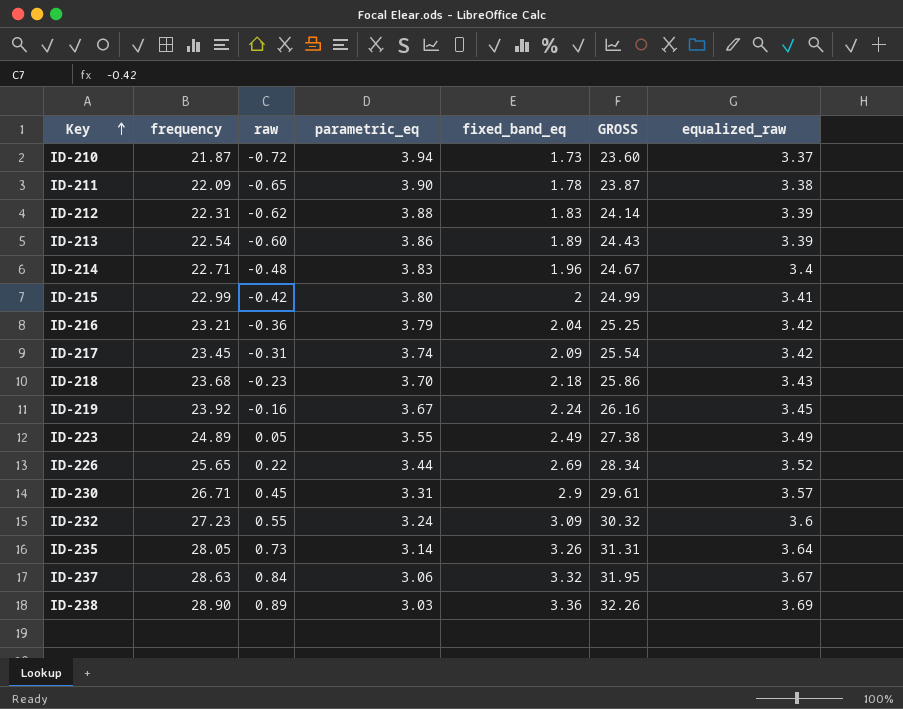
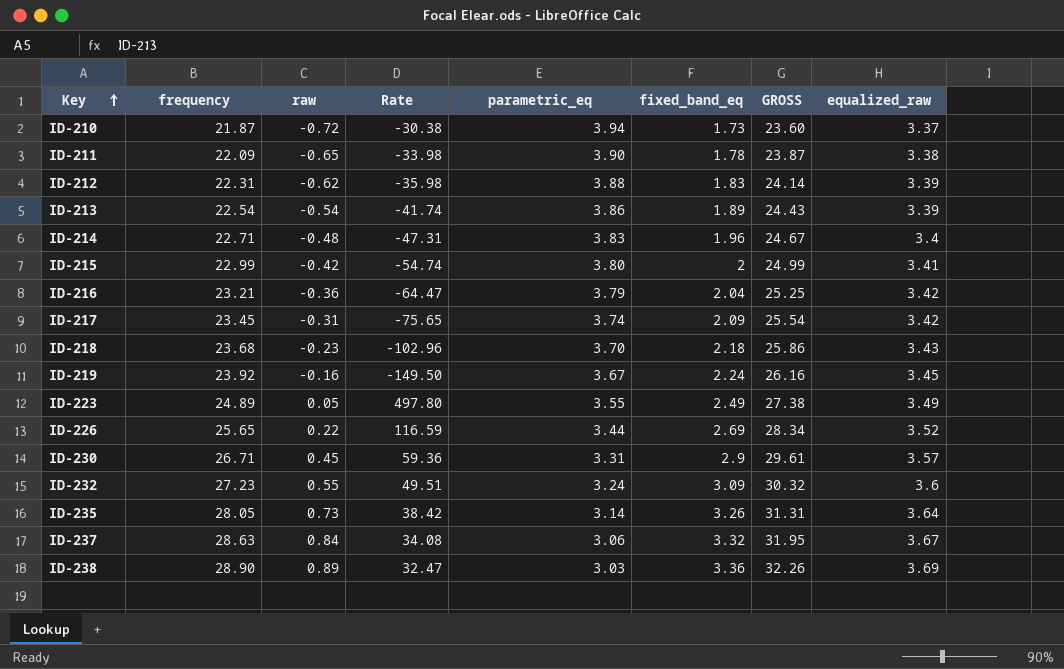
column Rate | formula: none -> [frequency] / [raw]
ID-213 | raw: -0.60 -> -0.54

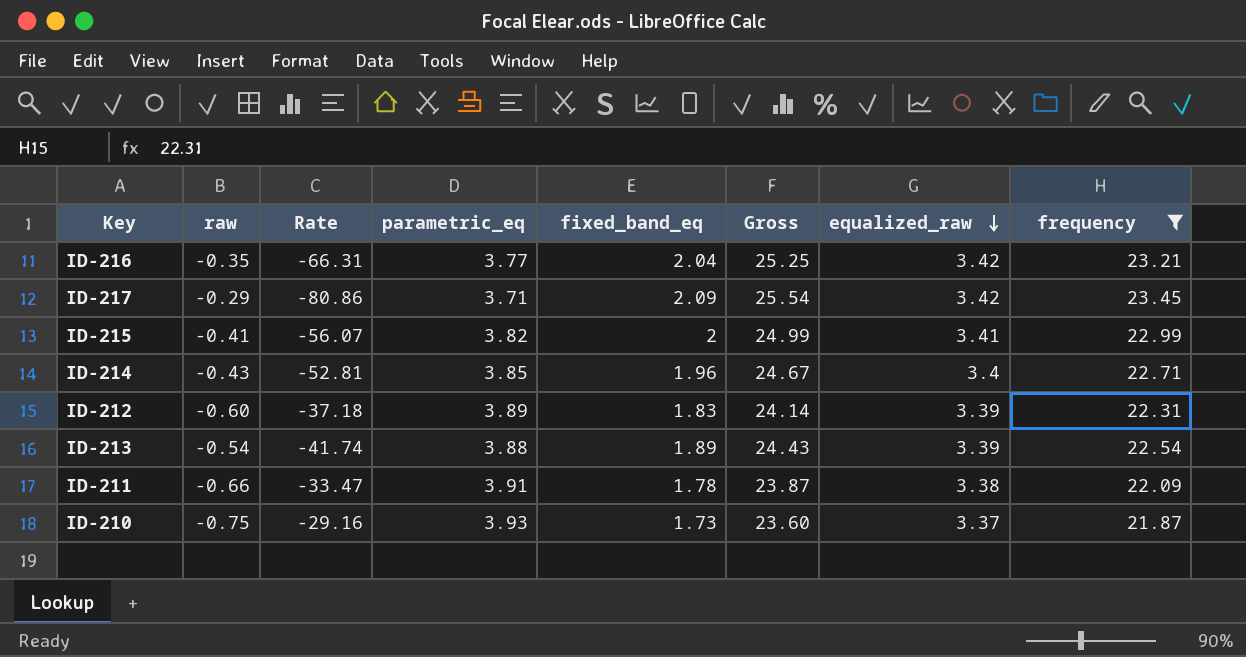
filter: none -> frequency <= 23.45
row order: Key ascending -> equalized_raw descending
column name: GROSS -> Gross
column frequency | position: 2 -> 8
ID-216 | raw: -0.36 -> -0.35
ID-216 | Rate: -64.47 -> -66.31
ID-216 | parametric_eq: 3.79 -> 3.77
ID-217 | raw: -0.31 -> -0.29
ID-217 | Rate: -75.65 -> -80.86
ID-217 | parametric_eq: 3.74 -> 3.71
ID-215 | raw: -0.42 -> -0.41
ID-215 | Rate: -54.74 -> -56.07
ID-215 | parametric_eq: 3.80 -> 3.82
ID-214 | raw: -0.48 -> -0.43
ID-214 | Rate: -47.31 -> -52.81
ID-214 | parametric_eq: 3.83 -> 3.85
ID-212 | raw: -0.62 -> -0.60
ID-212 | Rate: -35.98 -> -37.18
ID-212 | parametric_eq: 3.88 -> 3.89
ID-213 | parametric_eq: 3.86 -> 3.88
ID-211 | raw: -0.65 -> -0.66
ID-211 | Rate: -33.98 -> -33.47
ID-211 | parametric_eq: 3.90 -> 3.91
ID-210 | raw: -0.72 -> -0.75
ID-210 | Rate: -30.38 -> -29.16
ID-210 | parametric_eq: 3.94 -> 3.93

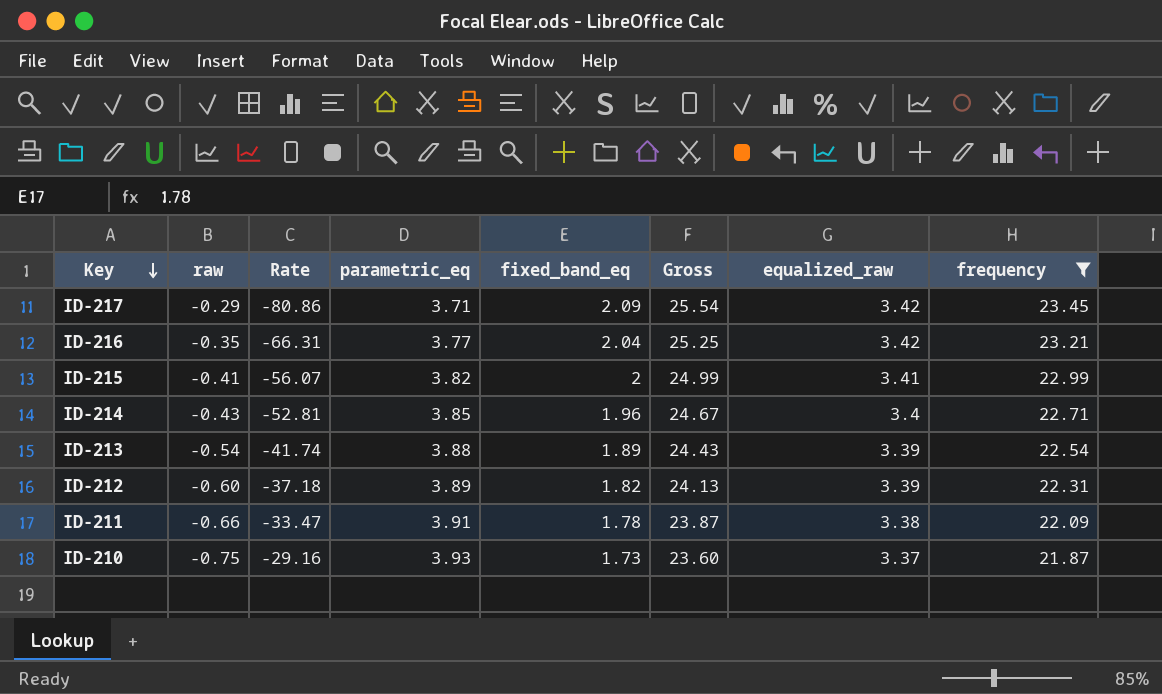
row order: equalized_raw descending -> Key descending
ID-212 | fixed_band_eq: 1.83 -> 1.82
ID-212 | Gross: 24.14 -> 24.13

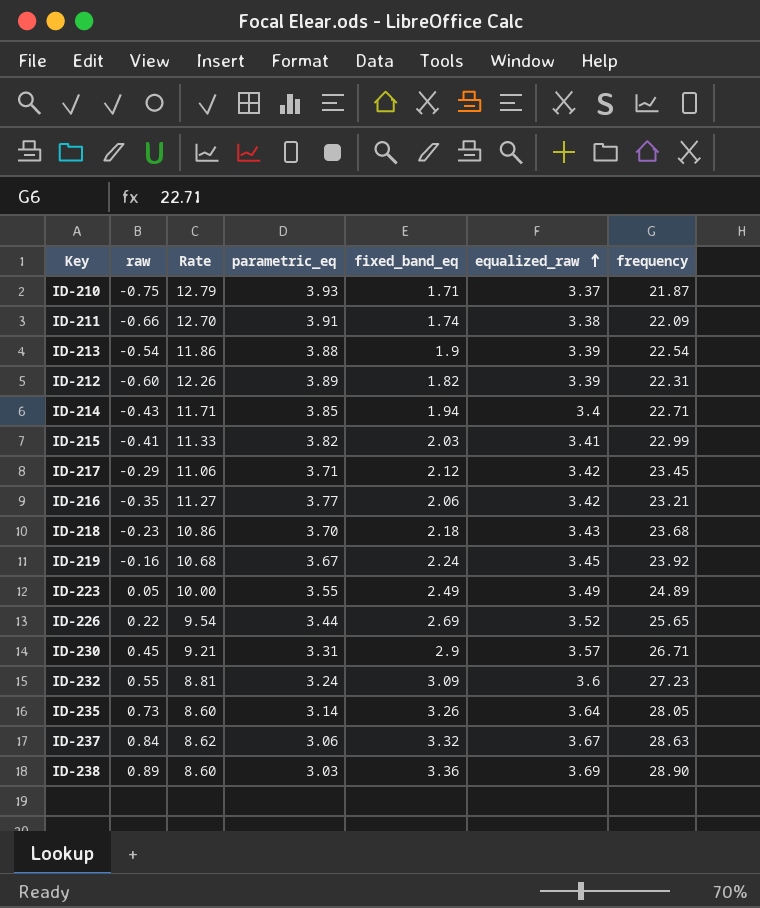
filter: frequency <= 23.45 -> none
row order: Key descending -> equalized_raw ascending
column Gross | formula: [fixed_band_eq] + [frequency] -> none
column Rate | formula: [frequency] / [raw] -> [frequency] / [fixed_band_eq]
ID-210 | fixed_band_eq: 1.73 -> 1.71
ID-211 | fixed_band_eq: 1.78 -> 1.74
ID-213 | fixed_band_eq: 1.89 -> 1.9
ID-214 | fixed_band_eq: 1.96 -> 1.94
ID-215 | fixed_band_eq: 2 -> 2.03
ID-217 | fixed_band_eq: 2.09 -> 2.12
ID-216 | fixed_band_eq: 2.04 -> 2.06

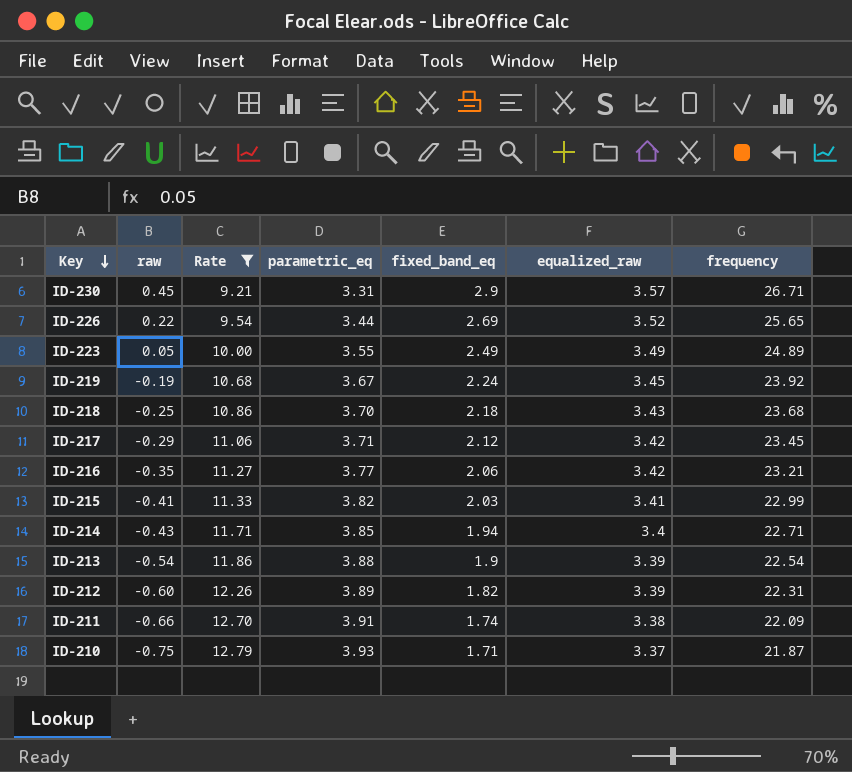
filter: none -> Rate >= 9.21
row order: equalized_raw ascending -> Key descending
ID-219 | raw: -0.16 -> -0.19
ID-218 | raw: -0.23 -> -0.25

